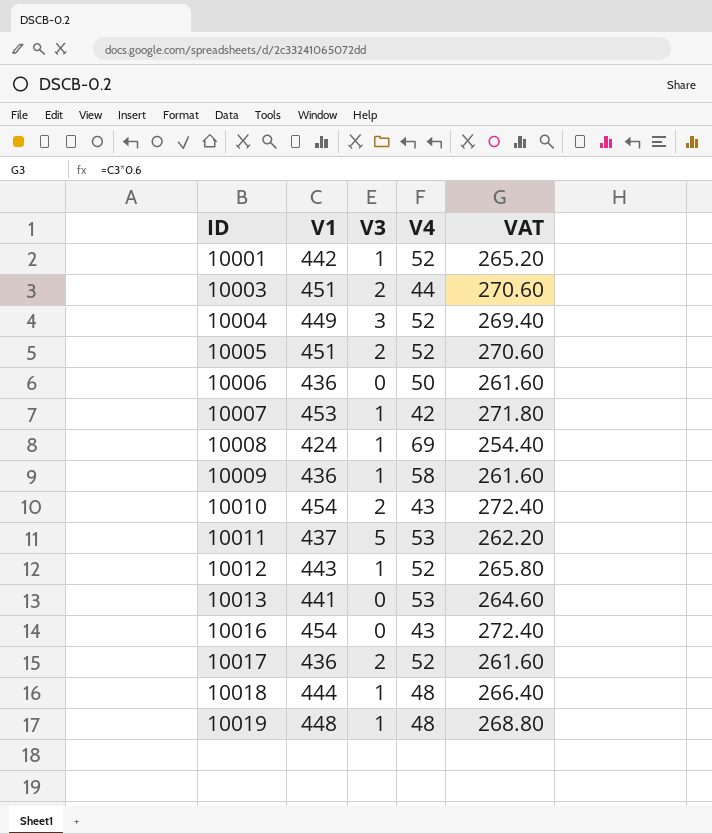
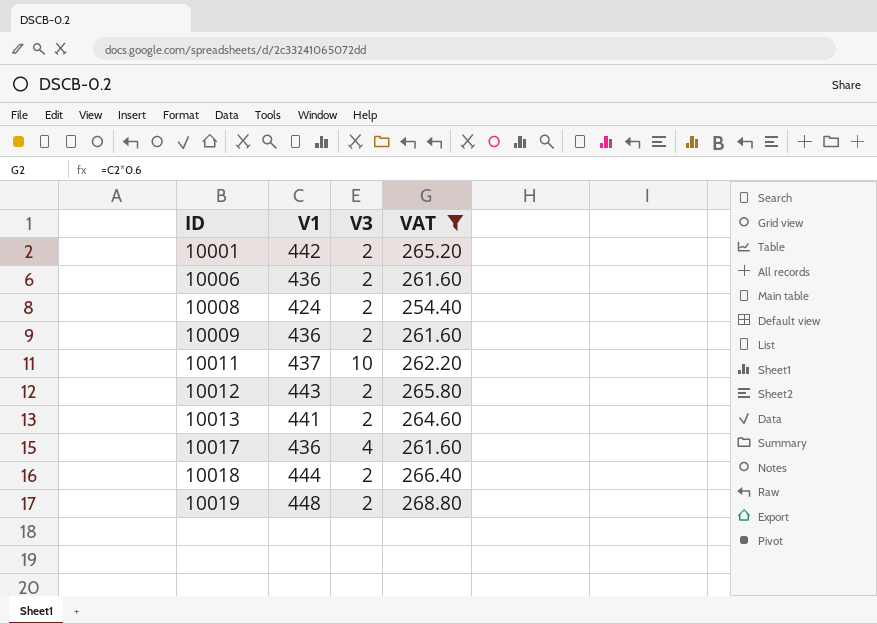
filter: none -> VAT <= 268.80
column V4 | position: 4 -> none
10001 | V3: 1 -> 2
10006 | V3: 0 -> 2
10008 | V3: 1 -> 2
10009 | V3: 1 -> 2
10011 | V3: 5 -> 10
10012 | V3: 1 -> 2
10013 | V3: 0 -> 2
10017 | V3: 2 -> 4
10018 | V3: 1 -> 2
10019 | V3: 1 -> 2

